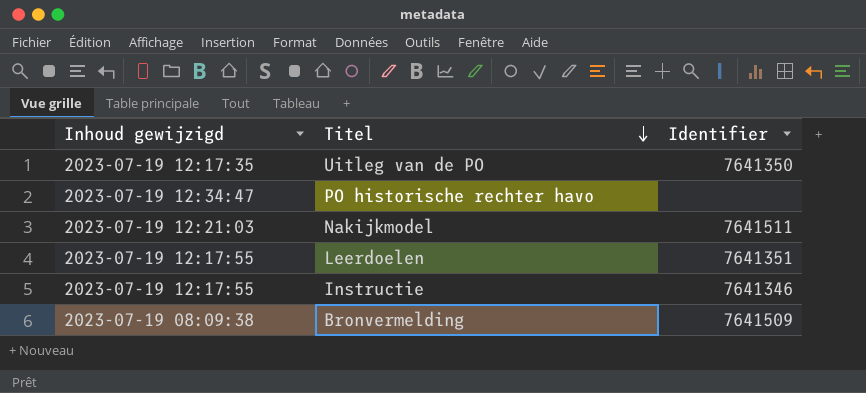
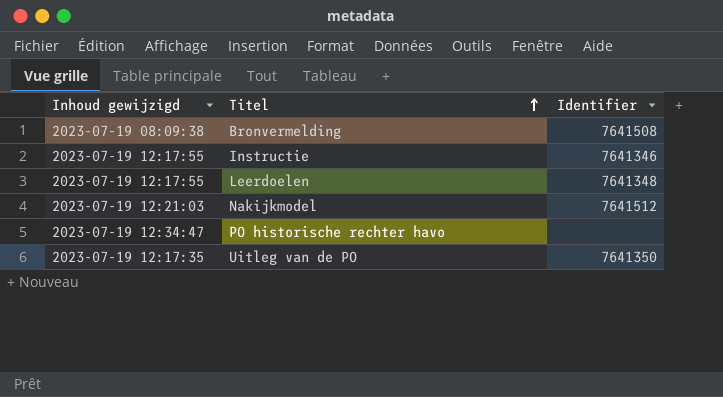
row order: Titel descending -> Titel ascending
Bronvermelding | Identifier: 7641509 -> 7641508
Leerdoelen | Identifier: 7641351 -> 7641348
Nakijkmodel | Identifier: 7641511 -> 7641512

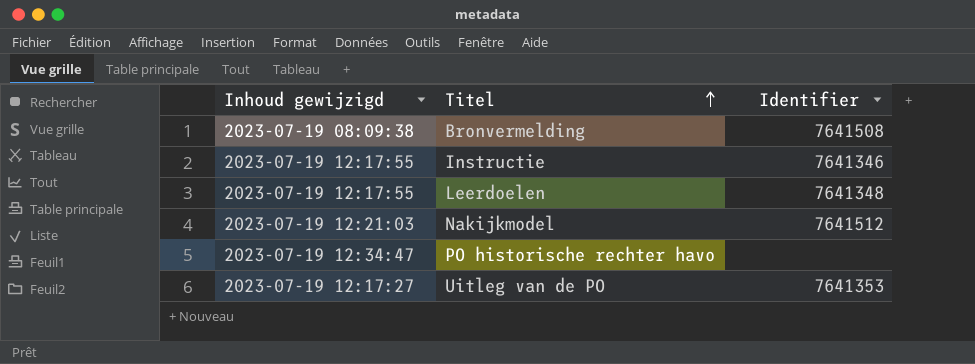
Uitleg van de PO | Inhoud gewijzigd: 2023-07-19 12:17:35 -> 2023-07-19 12:17:27
Uitleg van de PO | Identifier: 7641350 -> 7641353

